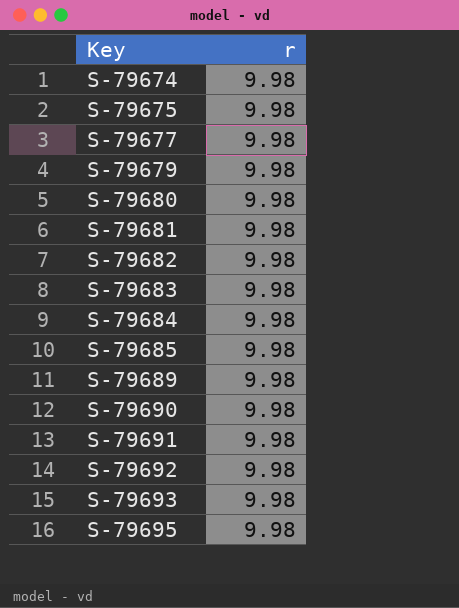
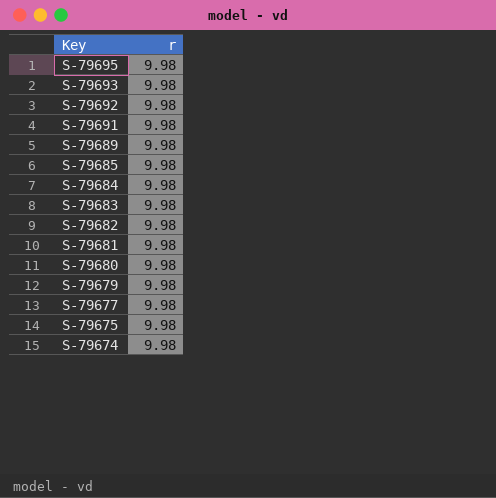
row order: Key ascending -> Key descending
row S-79690: 9.98 -> none

